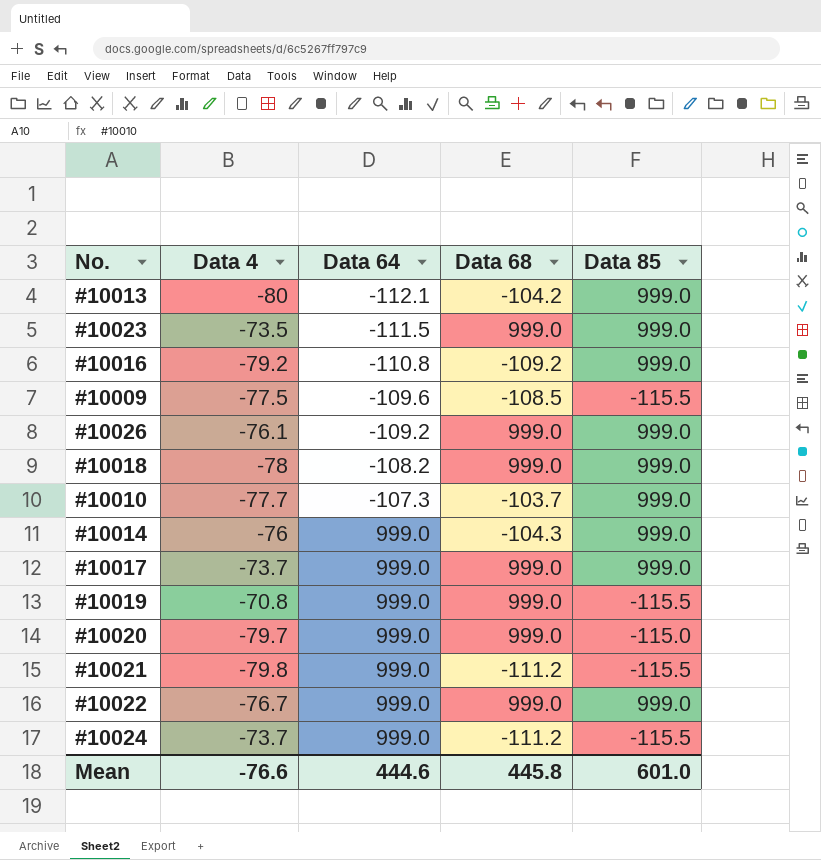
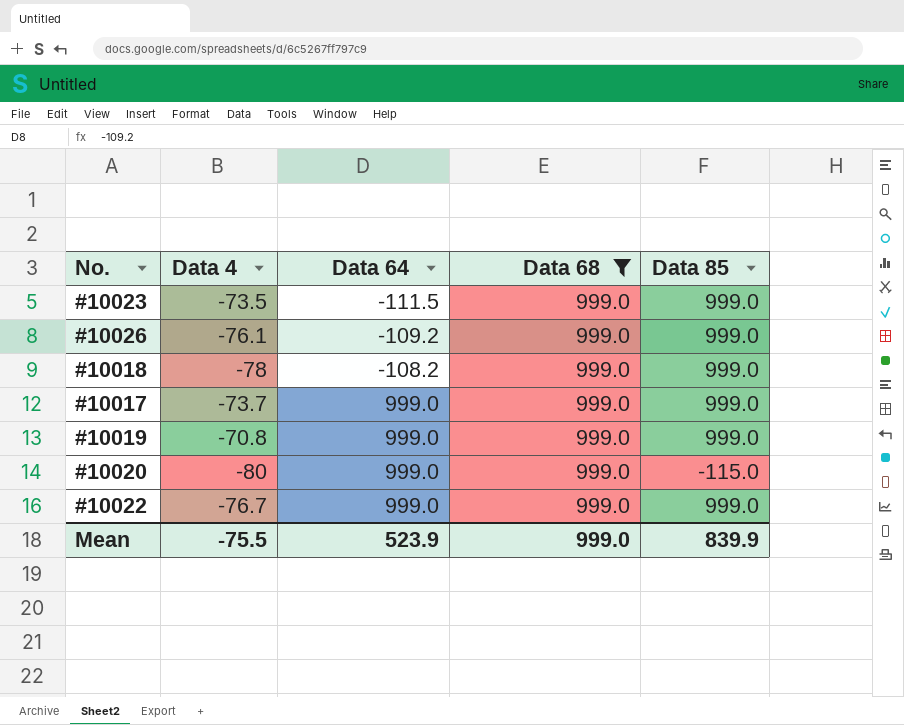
filter: none -> Data 68 = 999.0
#10019 | Data 85: -115.5 -> 999.0
#10020 | Data 4: -79.7 -> -80
Mean | Data 4: -76.6 -> -75.5
Mean | Data 64: 444.6 -> 523.9
Mean | Data 68: 445.8 -> 999.0
Mean | Data 85: 601.0 -> 839.9

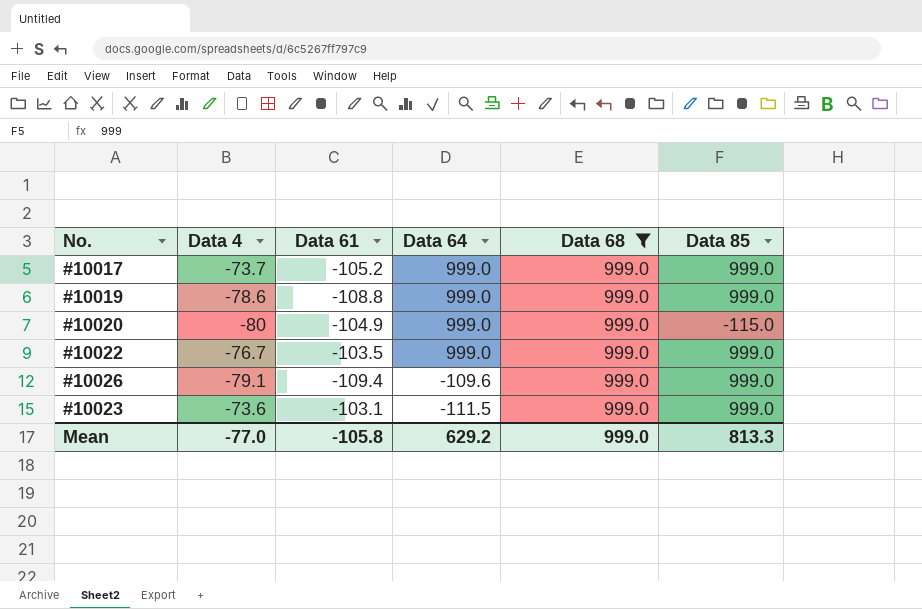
row order: Data 64 ascending -> Data 64 descending
column Data 61 | position: none -> 3
row #10018: -78 | -108.2 | 999.0 | 999.0 -> none
#10019 | Data 4: -70.8 -> -78.6
#10026 | Data 4: -76.1 -> -79.1
#10026 | Data 64: -109.2 -> -109.6
#10023 | Data 4: -73.5 -> -73.6
Mean | Data 4: -75.5 -> -77.0
Mean | Data 64: 523.9 -> 629.2
Mean | Data 85: 839.9 -> 813.3

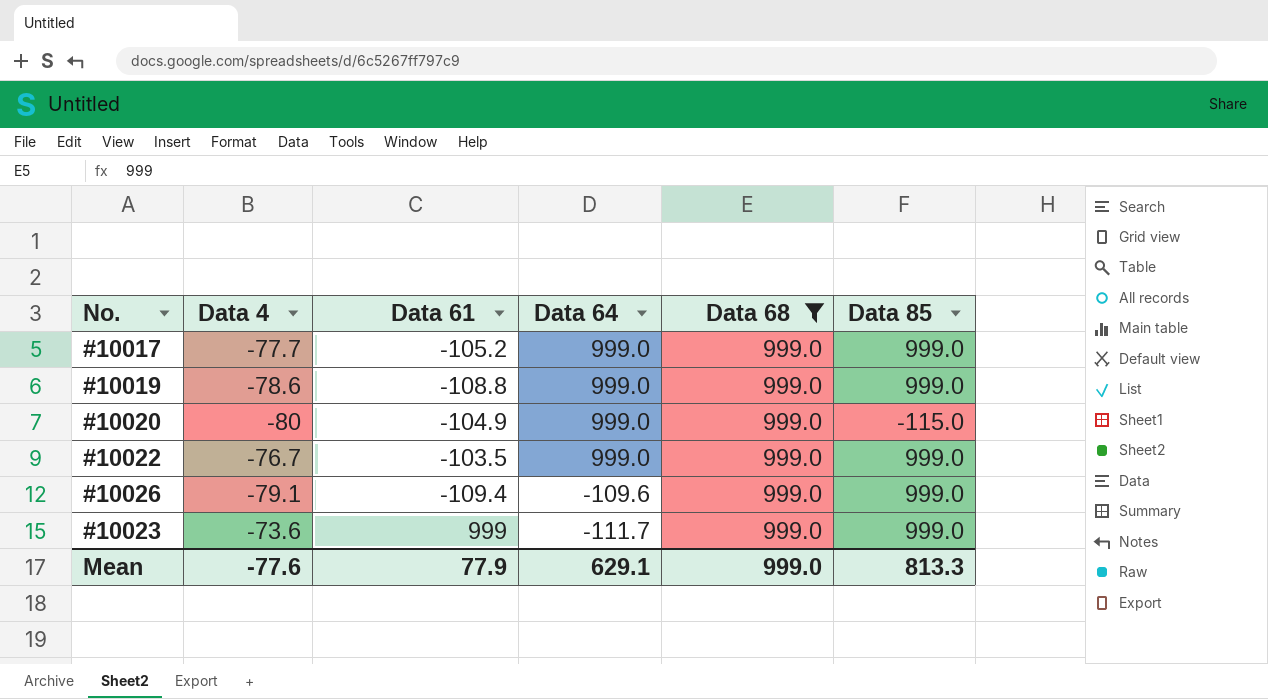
#10017 | Data 4: -73.7 -> -77.7
#10023 | Data 61: -103.1 -> 999
#10023 | Data 64: -111.5 -> -111.7
Mean | Data 4: -77.0 -> -77.6
Mean | Data 61: -105.8 -> 77.9
Mean | Data 64: 629.2 -> 629.1

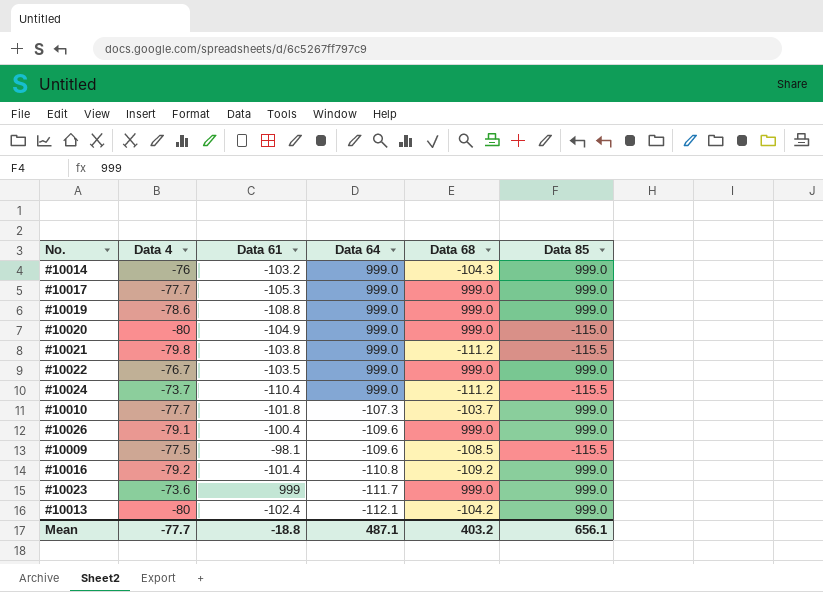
filter: Data 68 = 999.0 -> none
#10017 | Data 61: -105.2 -> -105.3
#10026 | Data 61: -109.4 -> -100.4
Mean | Data 4: -77.6 -> -77.7
Mean | Data 61: 77.9 -> -18.8
Mean | Data 64: 629.1 -> 487.1
Mean | Data 68: 999.0 -> 403.2
Mean | Data 85: 813.3 -> 656.1

